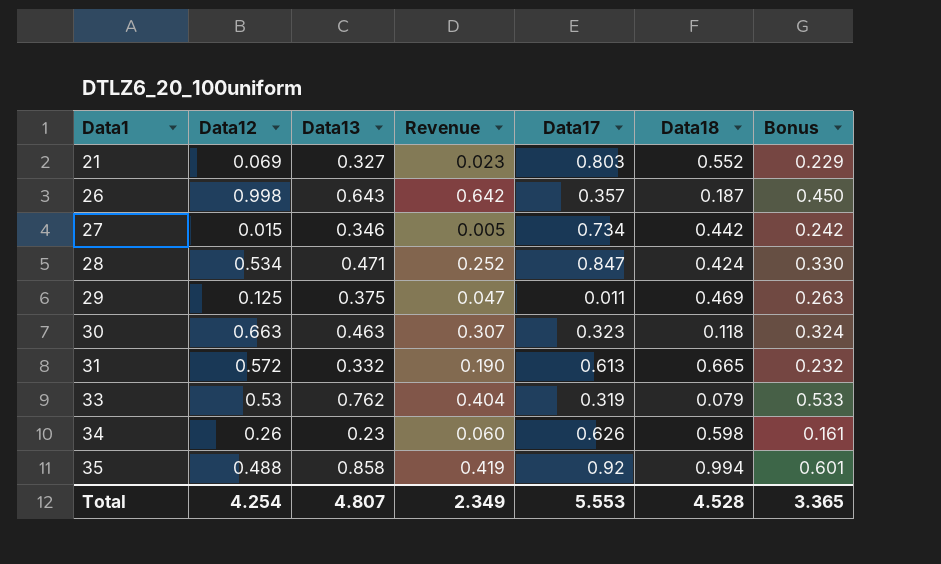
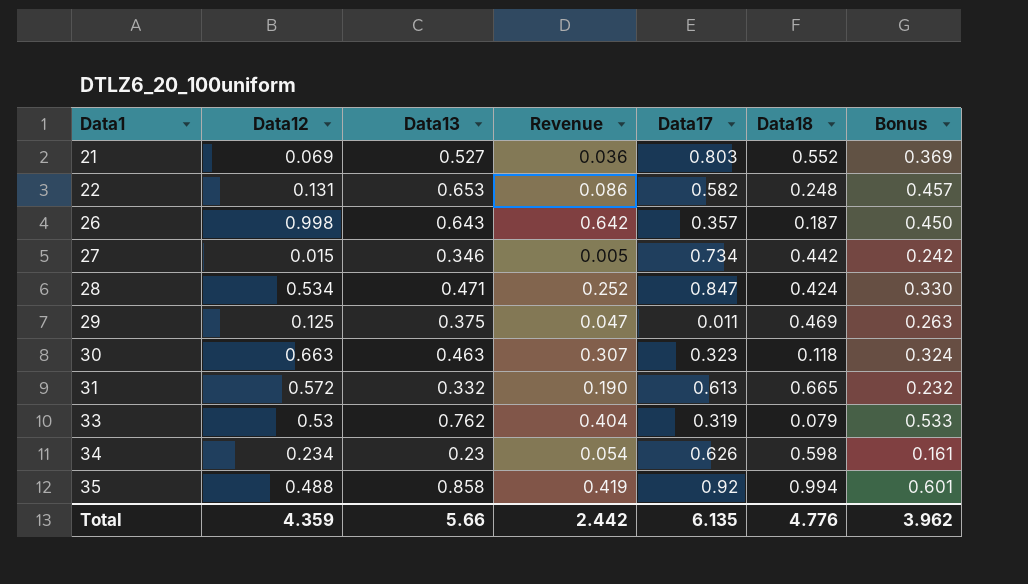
21 | Data13: 0.327 -> 0.527
21 | Revenue: 0.023 -> 0.036
21 | Bonus: 0.229 -> 0.369
row 22: none -> 0.131 | 0.653 | 0.086 | 0.582 | 0.248 | 0.457
34 | Data12: 0.26 -> 0.234
34 | Revenue: 0.060 -> 0.054
Total | Data12: 4.254 -> 4.359
Total | Data13: 4.807 -> 5.66
Total | Revenue: 2.349 -> 2.442
Total | Data17: 5.553 -> 6.135
Total | Data18: 4.528 -> 4.776
Total | Bonus: 3.365 -> 3.962

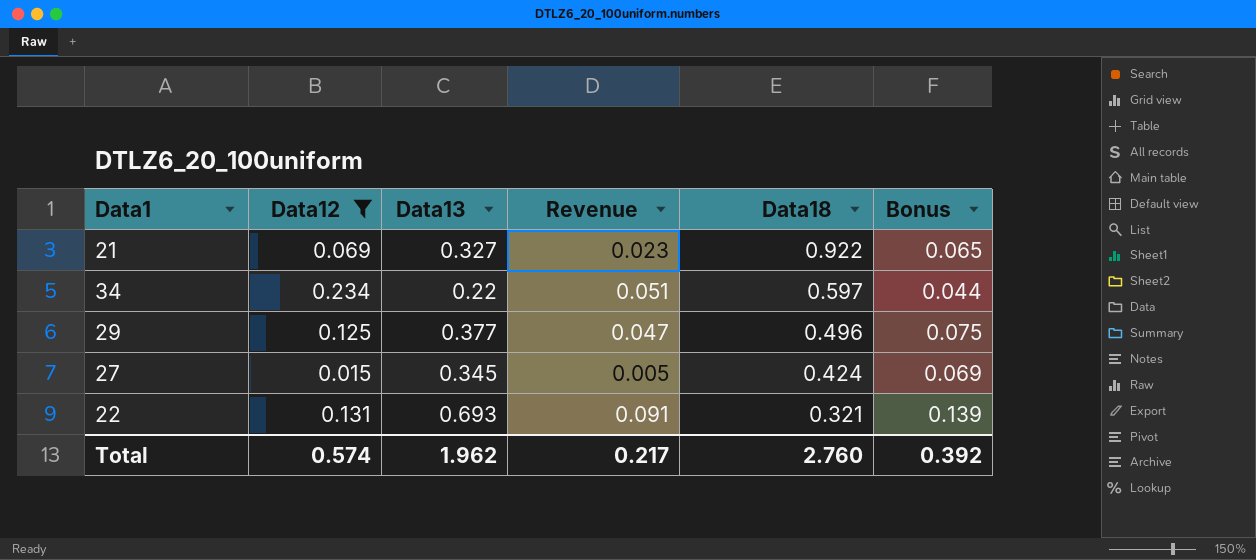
filter: none -> Data12 <= 0.234
row order: Data1 ascending -> Data18 descending
column Data17 | position: 5 -> none
column Bonus | formula: [Data13] * 0.7 -> [Data13] * 0.2
21 | Data13: 0.527 -> 0.327
21 | Revenue: 0.036 -> 0.023
21 | Data18: 0.552 -> 0.922
34 | Data13: 0.23 -> 0.22
34 | Revenue: 0.054 -> 0.051
34 | Data18: 0.598 -> 0.597
29 | Data13: 0.375 -> 0.377
29 | Data18: 0.469 -> 0.496
27 | Data13: 0.346 -> 0.345
27 | Data18: 0.442 -> 0.424
22 | Data13: 0.653 -> 0.693
22 | Revenue: 0.086 -> 0.091
22 | Data18: 0.248 -> 0.321
Total | Data12: 4.359 -> 0.574
Total | Data13: 5.66 -> 1.962
Total | Revenue: 2.442 -> 0.217
Total | Data18: 4.776 -> 2.760
Total | Bonus: 3.962 -> 0.392

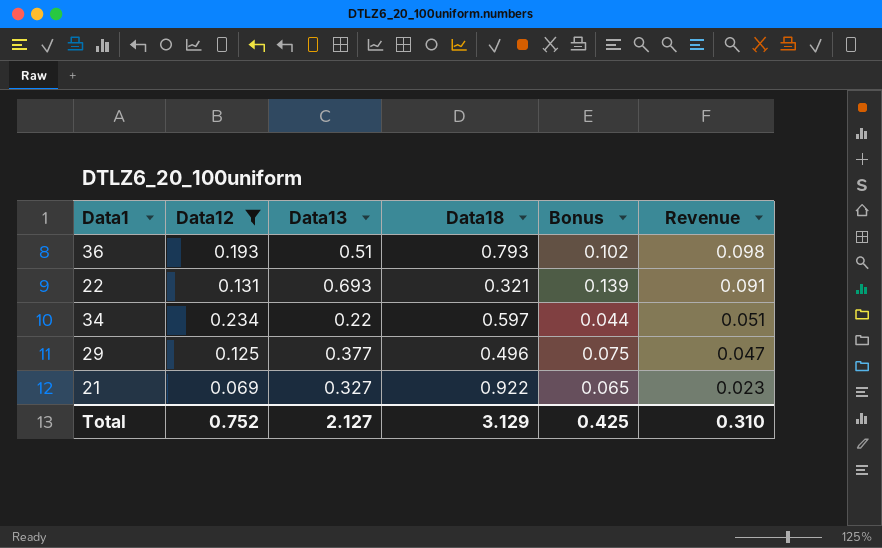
row order: Data18 descending -> Revenue descending
column Revenue | position: 4 -> 6
row 27: 0.015 | 0.345 | 0.005 | 0.424 | 0.069 -> none
row 36: none -> 0.193 | 0.51 | 0.793 | 0.102 | 0.098
Total | Data12: 0.574 -> 0.752
Total | Data13: 1.962 -> 2.127
Total | Data18: 2.760 -> 3.129
Total | Bonus: 0.392 -> 0.425
Total | Revenue: 0.217 -> 0.310

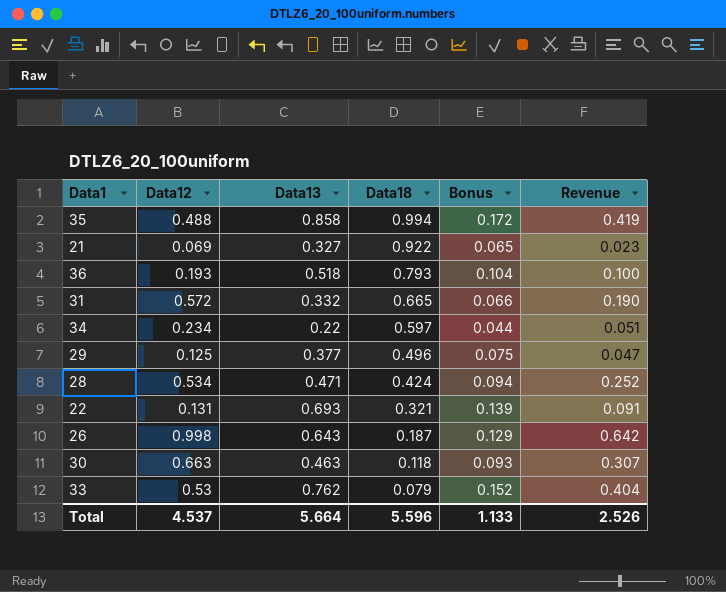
filter: Data12 <= 0.234 -> none
row order: Revenue descending -> Data18 descending
36 | Data13: 0.51 -> 0.518
36 | Bonus: 0.102 -> 0.104
36 | Revenue: 0.098 -> 0.100
Total | Data12: 0.752 -> 4.537
Total | Data13: 2.127 -> 5.664
Total | Data18: 3.129 -> 5.596
Total | Bonus: 0.425 -> 1.133
Total | Revenue: 0.310 -> 2.526

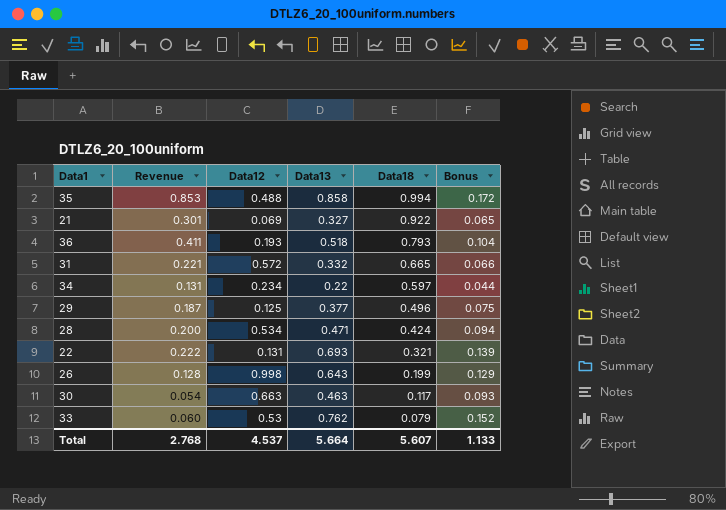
column Revenue | formula: [Data12] * [Data13] -> [Data13] * [Data18]
column Revenue | position: 6 -> 2
26 | Data18: 0.187 -> 0.199
30 | Data18: 0.118 -> 0.117
Total | Revenue: 2.526 -> 2.768
Total | Data18: 5.596 -> 5.607

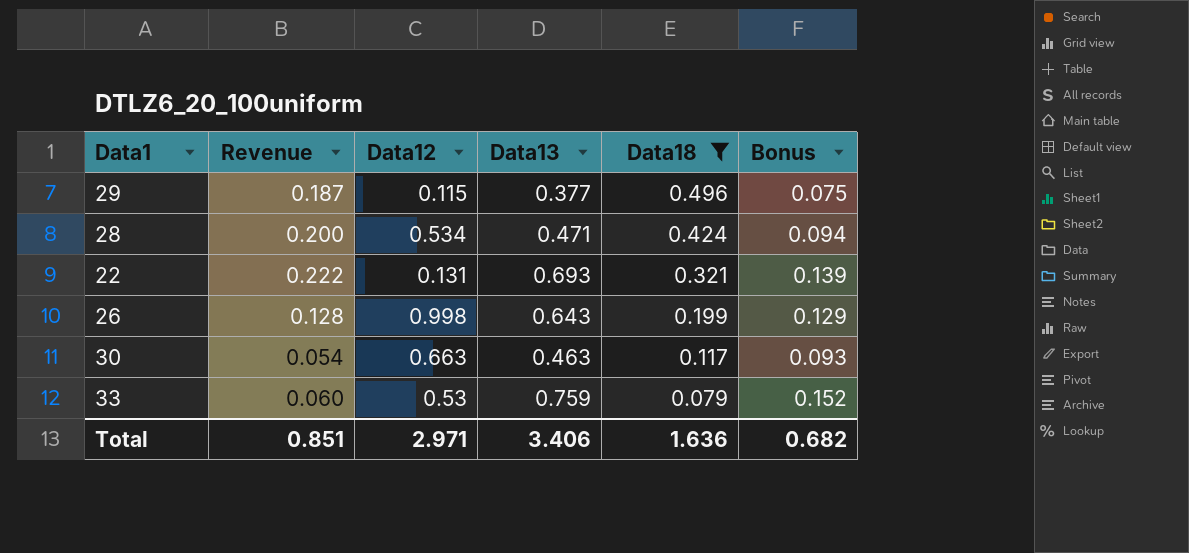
filter: none -> Data18 <= 0.496
29 | Data12: 0.125 -> 0.115
33 | Data13: 0.762 -> 0.759
Total | Revenue: 2.768 -> 0.851
Total | Data12: 4.537 -> 2.971
Total | Data13: 5.664 -> 3.406
Total | Data18: 5.607 -> 1.636
Total | Bonus: 1.133 -> 0.682

